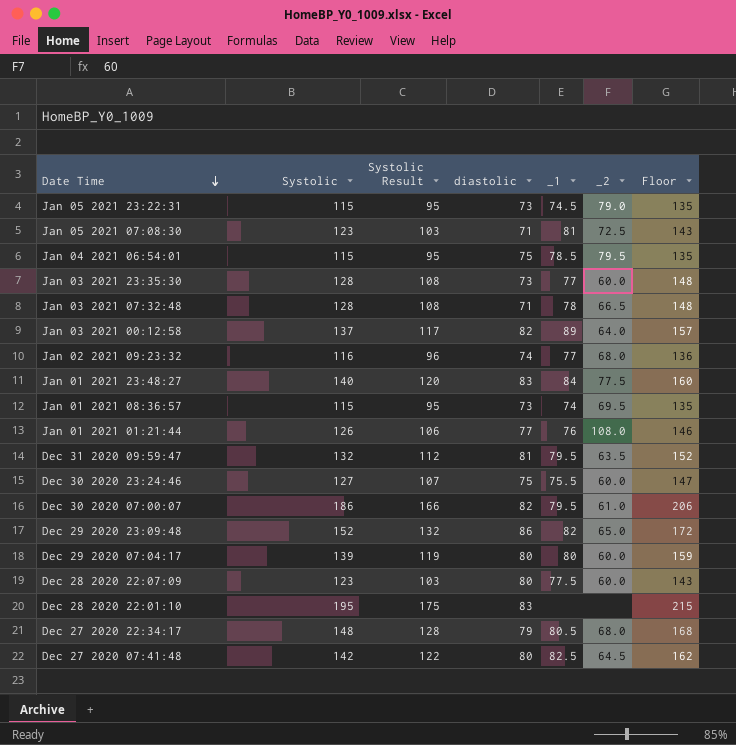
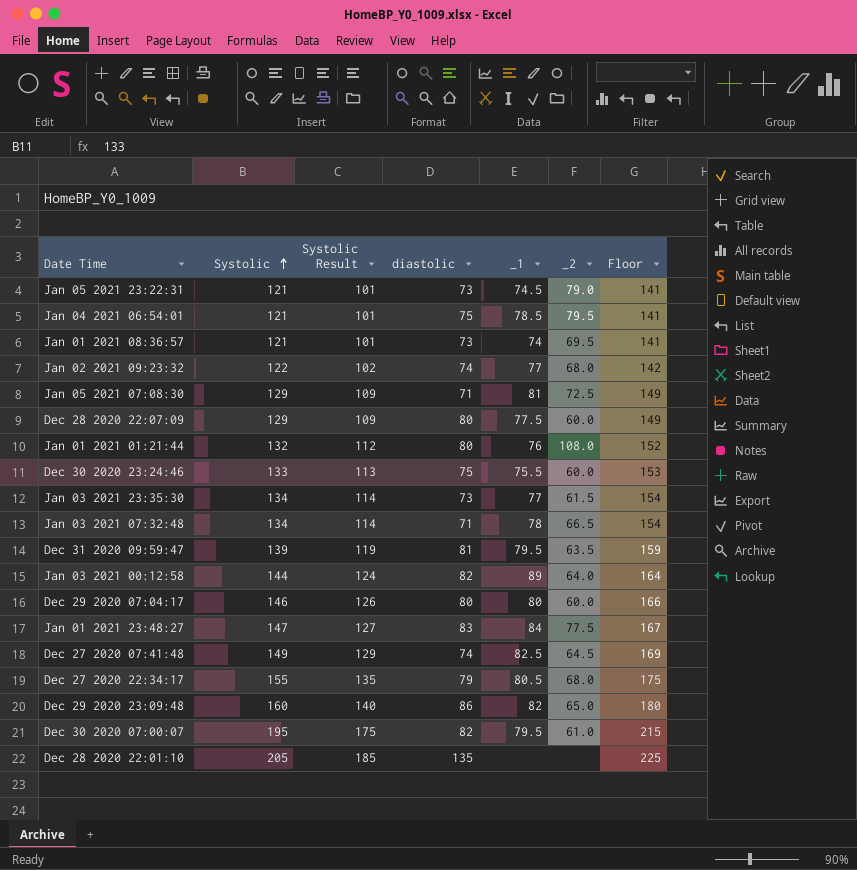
row order: Date Time descending -> Systolic ascending
Jan 05 2021 23:22:31 | Systolic: 115 -> 121
Jan 05 2021 23:22:31 | Systolic Result: 95 -> 101
Jan 05 2021 23:22:31 | Floor: 135 -> 141
Jan 04 2021 06:54:01 | Systolic: 115 -> 121
Jan 04 2021 06:54:01 | Systolic Result: 95 -> 101
Jan 04 2021 06:54:01 | Floor: 135 -> 141
Jan 01 2021 08:36:57 | Systolic: 115 -> 121
Jan 01 2021 08:36:57 | Systolic Result: 95 -> 101
Jan 01 2021 08:36:57 | Floor: 135 -> 141
Jan 02 2021 09:23:32 | Systolic: 116 -> 122
Jan 02 2021 09:23:32 | Systolic Result: 96 -> 102
Jan 02 2021 09:23:32 | Floor: 136 -> 142
Jan 05 2021 07:08:30 | Systolic: 123 -> 129
Jan 05 2021 07:08:30 | Systolic Result: 103 -> 109
Jan 05 2021 07:08:30 | Floor: 143 -> 149
Dec 28 2020 22:07:09 | Systolic: 123 -> 129
Dec 28 2020 22:07:09 | Systolic Result: 103 -> 109
Dec 28 2020 22:07:09 | Floor: 143 -> 149
Jan 01 2021 01:21:44 | Systolic: 126 -> 132
Jan 01 2021 01:21:44 | Systolic Result: 106 -> 112
Jan 01 2021 01:21:44 | diastolic: 77 -> 80
Jan 01 2021 01:21:44 | Floor: 146 -> 152
Dec 30 2020 23:24:46 | Systolic: 127 -> 133
Dec 30 2020 23:24:46 | Systolic Result: 107 -> 113
Dec 30 2020 23:24:46 | Floor: 147 -> 153
Jan 03 2021 23:35:30 | Systolic: 128 -> 134
Jan 03 2021 23:35:30 | Systolic Result: 108 -> 114
Jan 03 2021 23:35:30 | _2: 60.0 -> 61.5
Jan 03 2021 23:35:30 | Floor: 148 -> 154
Jan 03 2021 07:32:48 | Systolic: 128 -> 134
Jan 03 2021 07:32:48 | Systolic Result: 108 -> 114
Jan 03 2021 07:32:48 | Floor: 148 -> 154
Dec 31 2020 09:59:47 | Systolic: 132 -> 139
Dec 31 2020 09:59:47 | Systolic Result: 112 -> 119
Dec 31 2020 09:59:47 | Floor: 152 -> 159
Jan 03 2021 00:12:58 | Systolic: 137 -> 144
Jan 03 2021 00:12:58 | Systolic Result: 117 -> 124
Jan 03 2021 00:12:58 | Floor: 157 -> 164
Dec 29 2020 07:04:17 | Systolic: 139 -> 146
Dec 29 2020 07:04:17 | Systolic Result: 119 -> 126
Dec 29 2020 07:04:17 | Floor: 159 -> 166
Jan 01 2021 23:48:27 | Systolic: 140 -> 147
Jan 01 2021 23:48:27 | Systolic Result: 120 -> 127
Jan 01 2021 23:48:27 | Floor: 160 -> 167
Dec 27 2020 07:41:48 | Systolic: 142 -> 149
Dec 27 2020 07:41:48 | Systolic Result: 122 -> 129
Dec 27 2020 07:41:48 | diastolic: 80 -> 74
Dec 27 2020 07:41:48 | Floor: 162 -> 169
Dec 27 2020 22:34:17 | Systolic: 148 -> 155
Dec 27 2020 22:34:17 | Systolic Result: 128 -> 135
Dec 27 2020 22:34:17 | Floor: 168 -> 175
Dec 29 2020 23:09:48 | Systolic: 152 -> 160
Dec 29 2020 23:09:48 | Systolic Result: 132 -> 140
Dec 29 2020 23:09:48 | Floor: 172 -> 180
Dec 30 2020 07:00:07 | Systolic: 186 -> 195
Dec 30 2020 07:00:07 | Systolic Result: 166 -> 175
Dec 30 2020 07:00:07 | Floor: 206 -> 215
Dec 28 2020 22:01:10 | Systolic: 195 -> 205
Dec 28 2020 22:01:10 | Systolic Result: 175 -> 185
Dec 28 2020 22:01:10 | diastolic: 83 -> 135
Dec 28 2020 22:01:10 | Floor: 215 -> 225

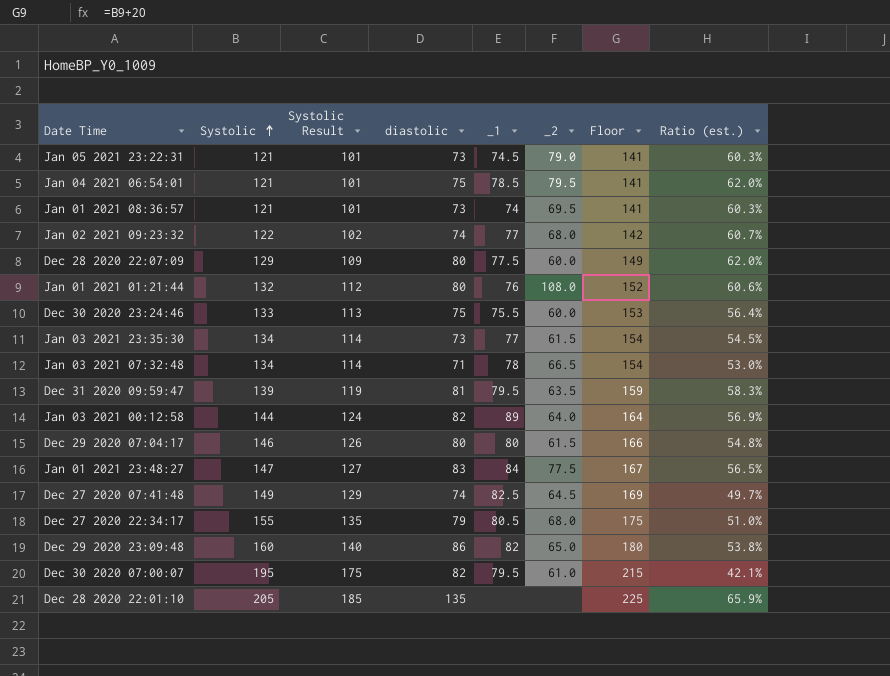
column Ratio (est.) | formula: none -> [diastolic] / [Systolic]
row Jan 05 2021 07:08:30: 129 | 109 | 71 | 81 | 72.5 | 149 -> none
Dec 29 2020 07:04:17 | _2: 60.0 -> 61.5

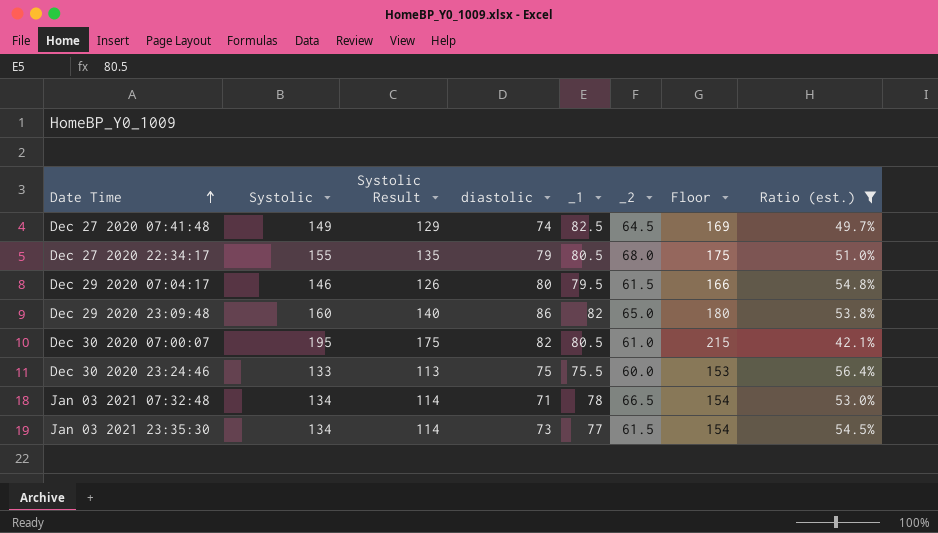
filter: none -> Ratio (est.) <= 56.4%
row order: Systolic ascending -> Date Time ascending
Dec 29 2020 07:04:17 | _1: 80 -> 79.5
Dec 30 2020 07:00:07 | _1: 79.5 -> 80.5

